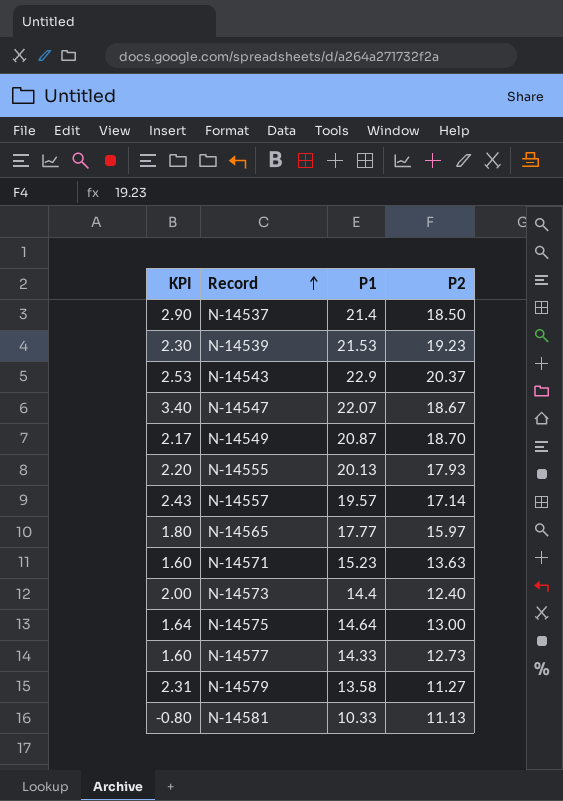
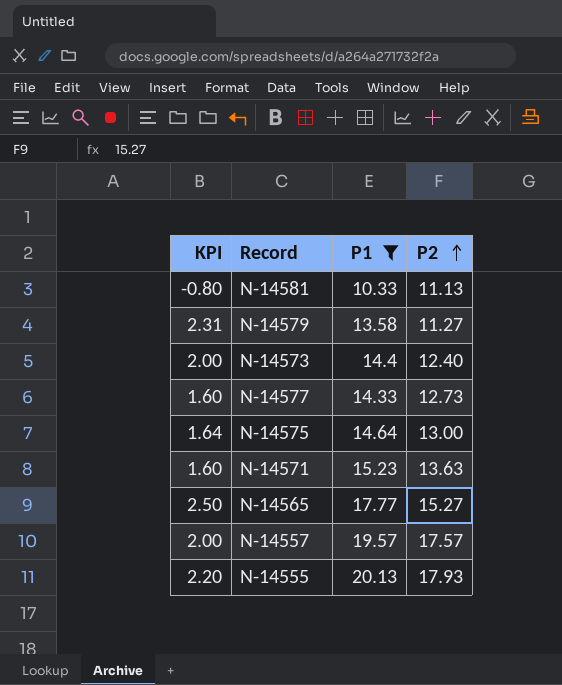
filter: none -> P1 <= 20.13
row order: Record ascending -> P2 ascending
N-14565 | KPI: 1.80 -> 2.50
N-14565 | P2: 15.97 -> 15.27
N-14557 | KPI: 2.43 -> 2.00
N-14557 | P2: 17.14 -> 17.57

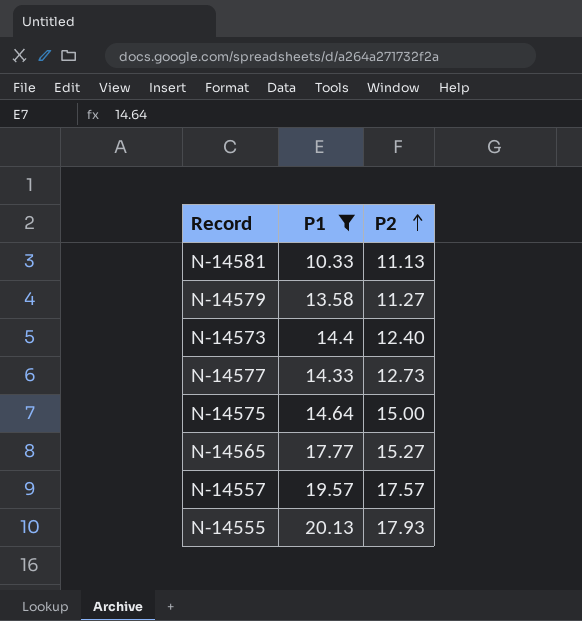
column KPI | formula: [P1] - [P2] -> none
row N-14571: 1.60 | 15.23 | 13.63 -> none
N-14575 | P2: 13.00 -> 15.00

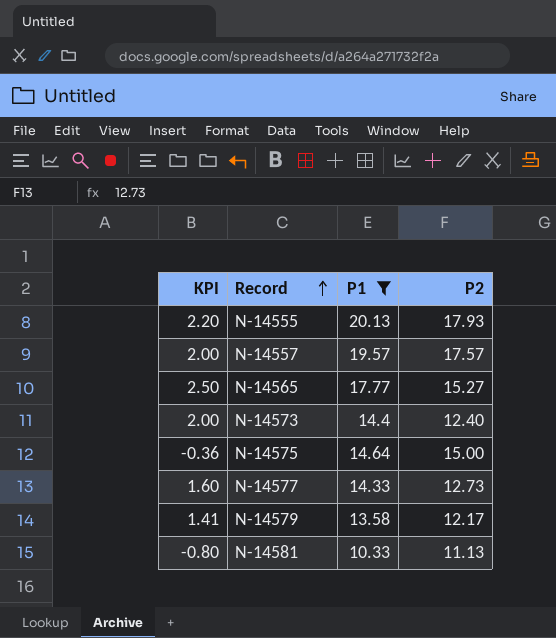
row order: P2 ascending -> Record ascending
column KPI | formula: none -> [P1] - [P2]
N-14579 | P2: 11.27 -> 12.17

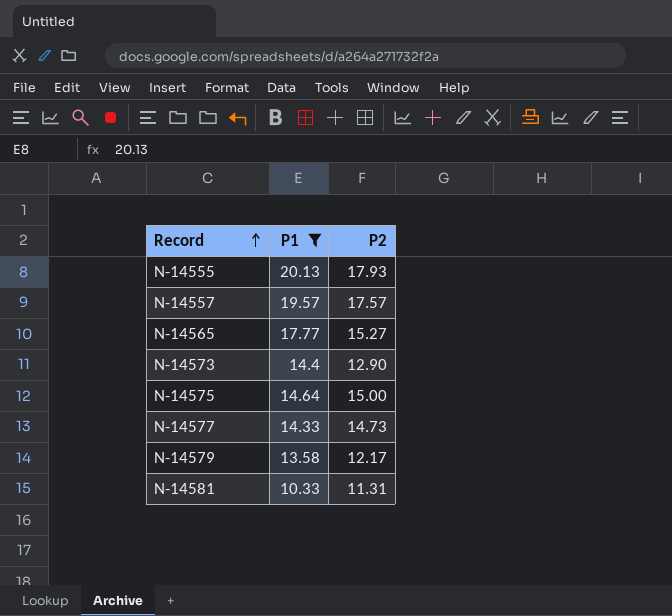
column KPI | formula: [P1] - [P2] -> none
N-14573 | P2: 12.40 -> 12.90
N-14577 | P2: 12.73 -> 14.73
N-14581 | P2: 11.13 -> 11.31

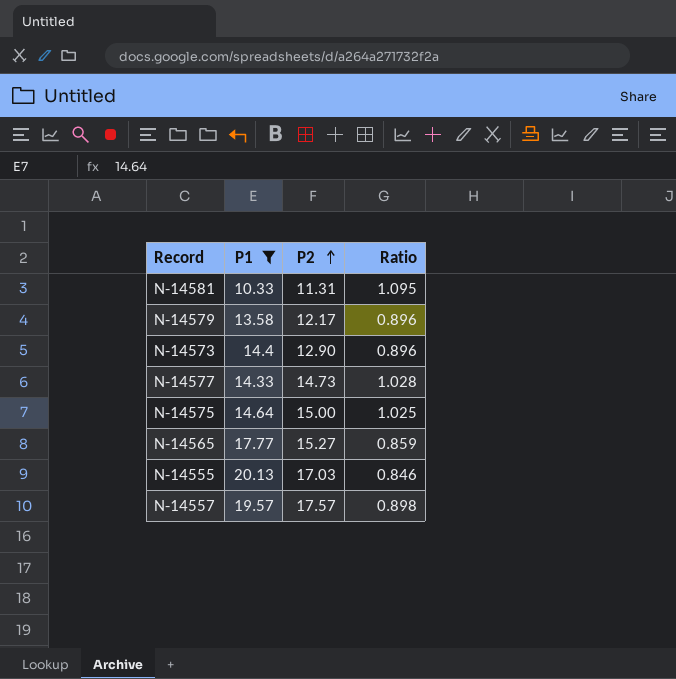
row order: Record ascending -> P2 ascending
column Ratio | formula: none -> [P2] / [P1]
N-14555 | P2: 17.93 -> 17.03

